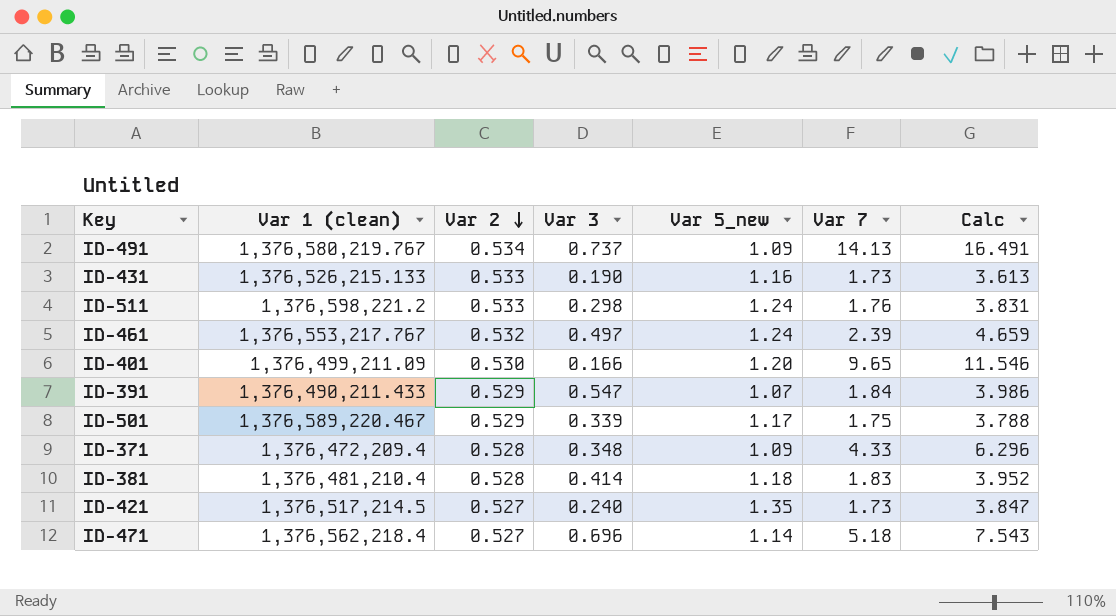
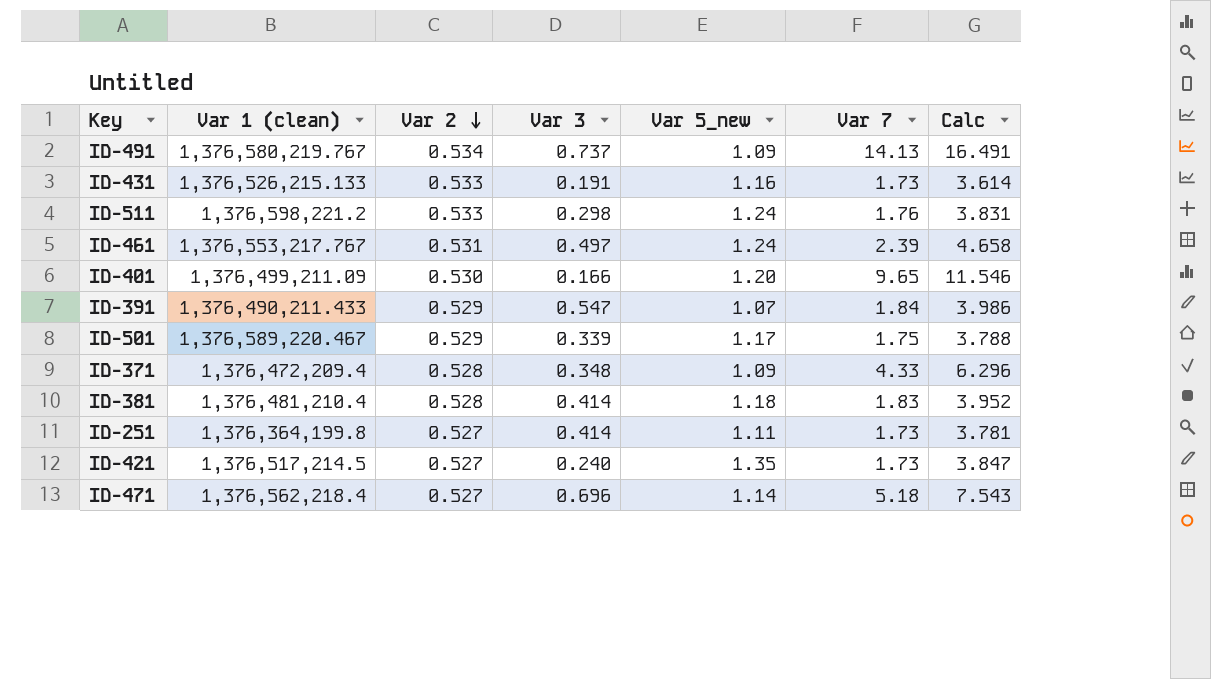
ID-431 | Var 3: 0.190 -> 0.191
ID-431 | Calc: 3.613 -> 3.614
ID-461 | Var 2: 0.532 -> 0.531
ID-461 | Calc: 4.659 -> 4.658
row ID-251: none -> 1,376,364,199.8 | 0.527 | 0.414 | 1.11 | 1.73 | 3.781

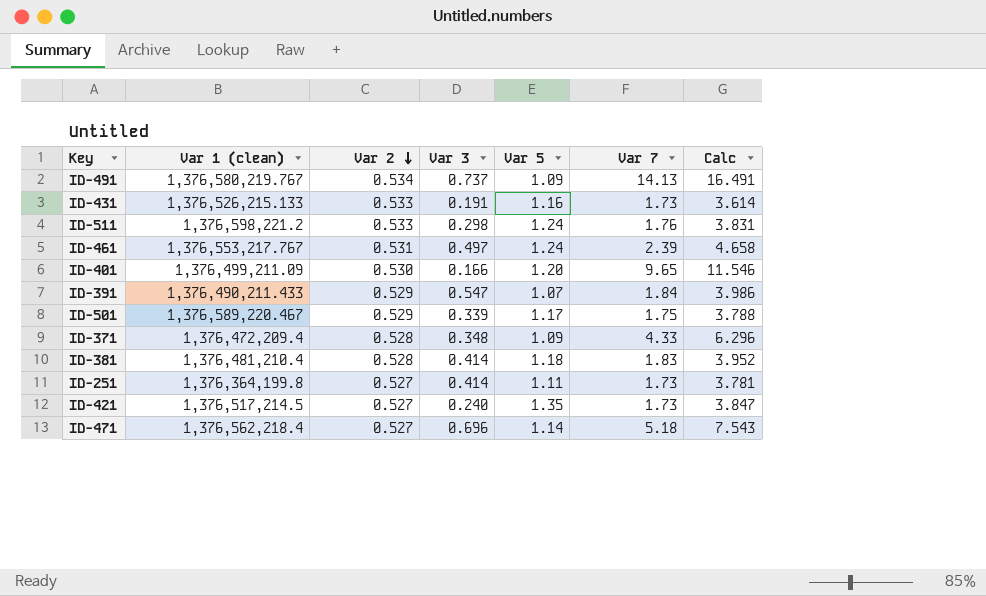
column name: Var 5_new -> Var 5

